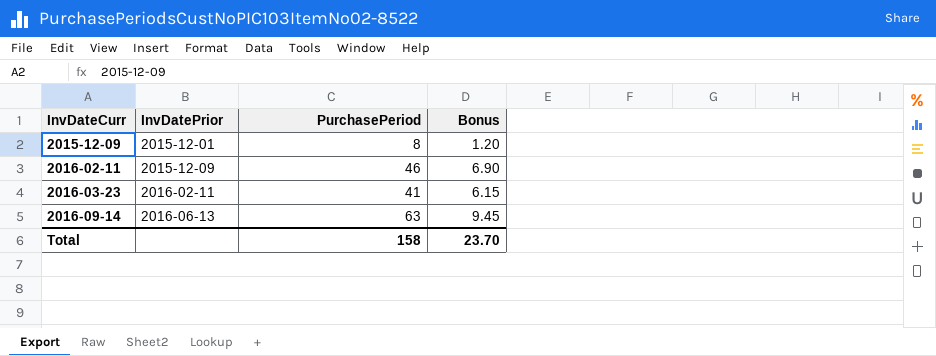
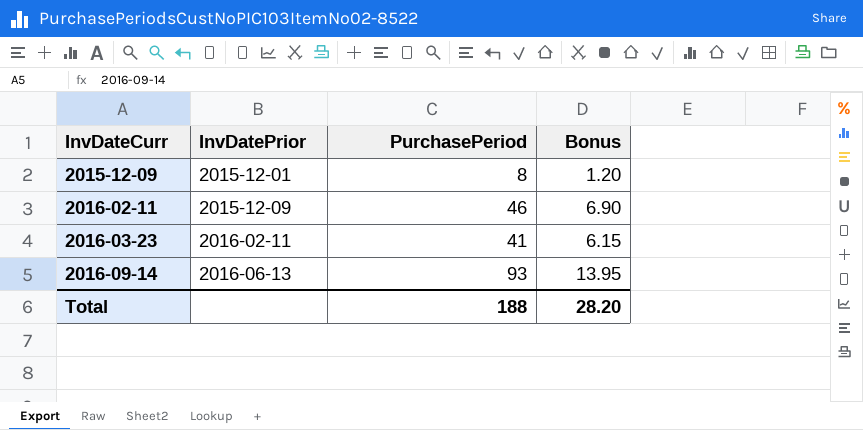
2016-09-14 | PurchasePeriod: 63 -> 93
2016-09-14 | Bonus: 9.45 -> 13.95
Total | PurchasePeriod: 158 -> 188
Total | Bonus: 23.70 -> 28.20

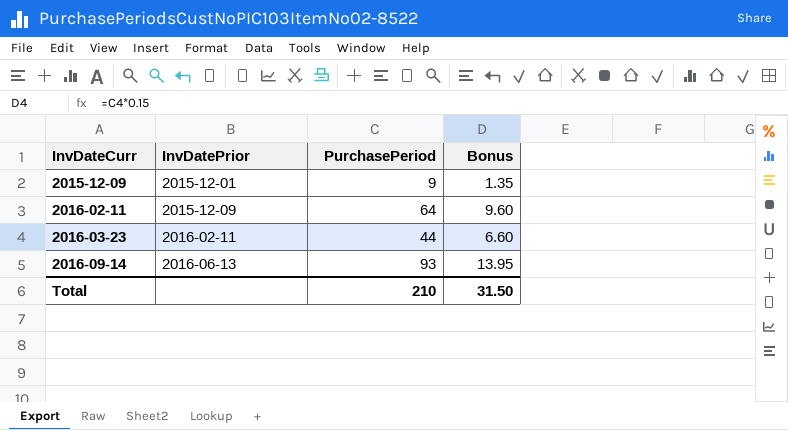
2015-12-09 | PurchasePeriod: 8 -> 9
2015-12-09 | Bonus: 1.20 -> 1.35
2016-02-11 | PurchasePeriod: 46 -> 64
2016-02-11 | Bonus: 6.90 -> 9.60
2016-03-23 | PurchasePeriod: 41 -> 44
2016-03-23 | Bonus: 6.15 -> 6.60
Total | PurchasePeriod: 188 -> 210
Total | Bonus: 28.20 -> 31.50

